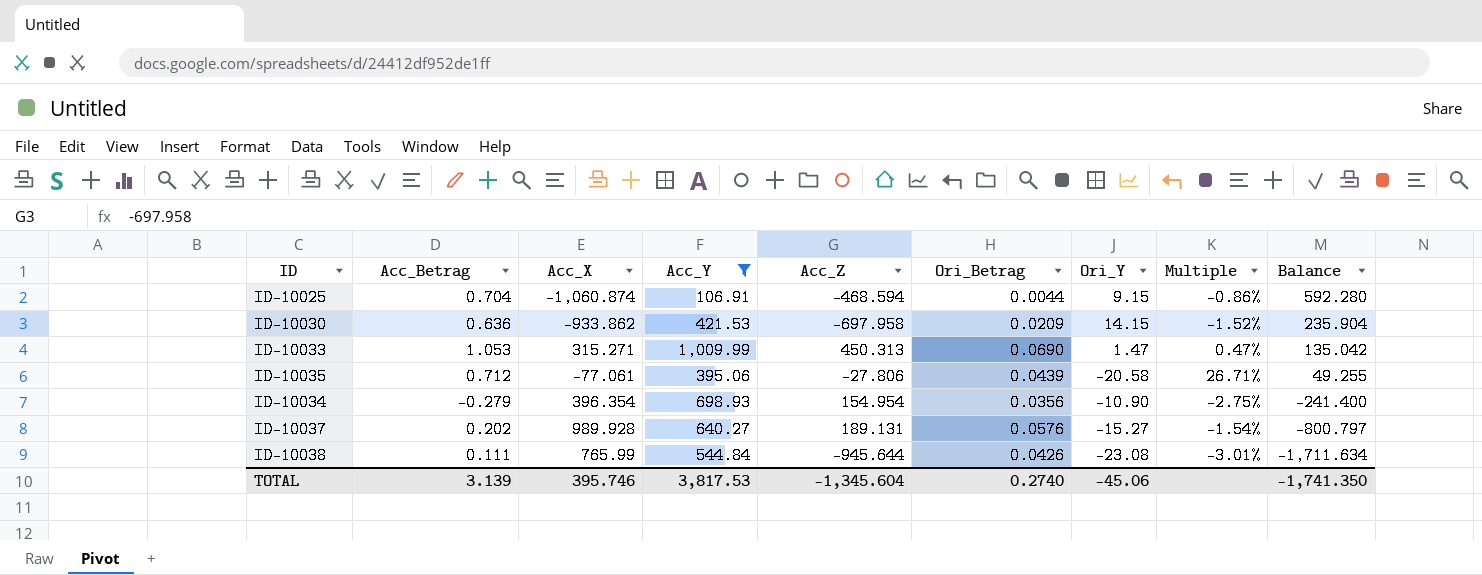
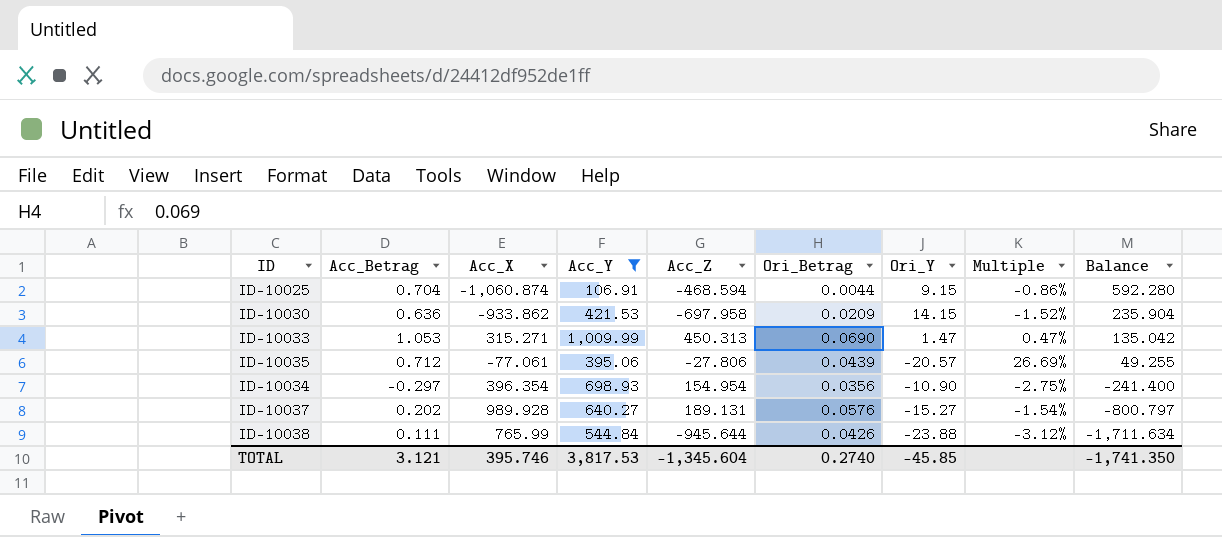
ID-10035 | Ori_Y: -20.58 -> -20.57
ID-10035 | Multiple: 26.71% -> 26.69%
ID-10034 | Acc_Betrag: -0.279 -> -0.297
ID-10038 | Ori_Y: -23.08 -> -23.88
ID-10038 | Multiple: -3.01% -> -3.12%
TOTAL | Acc_Betrag: 3.139 -> 3.121
TOTAL | Ori_Y: -45.06 -> -45.85

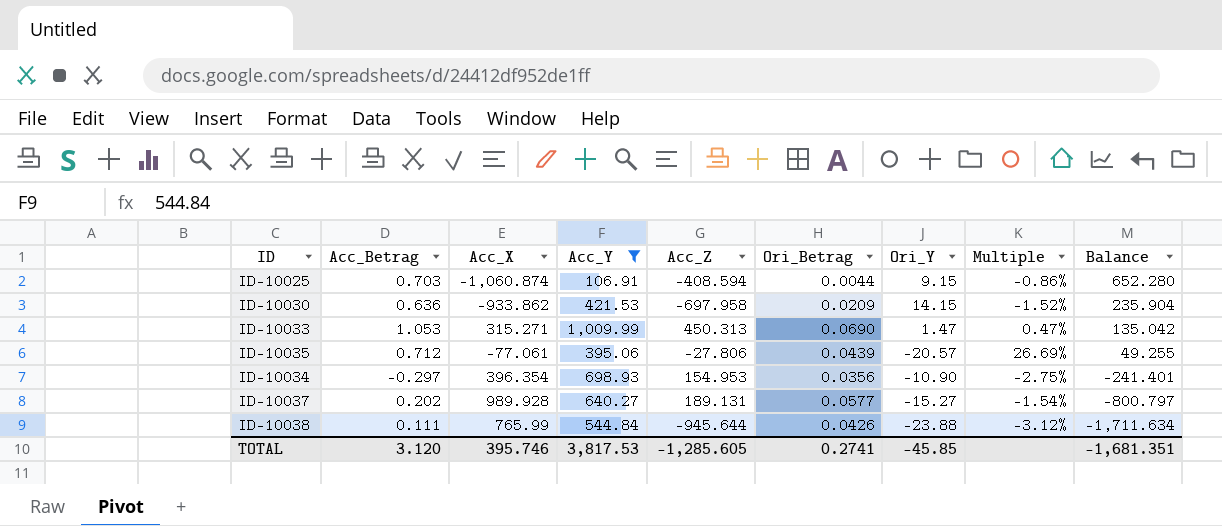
ID-10025 | Acc_Betrag: 0.704 -> 0.703
ID-10025 | Acc_Z: -468.594 -> -408.594
ID-10025 | Balance: 592.280 -> 652.280
ID-10034 | Acc_Z: 154.954 -> 154.953
ID-10034 | Balance: -241.400 -> -241.401
ID-10037 | Ori_Betrag: 0.0576 -> 0.0577
TOTAL | Acc_Betrag: 3.121 -> 3.120
TOTAL | Acc_Z: -1,345.604 -> -1,285.605
TOTAL | Ori_Betrag: 0.2740 -> 0.2741
TOTAL | Balance: -1,741.350 -> -1,681.351

